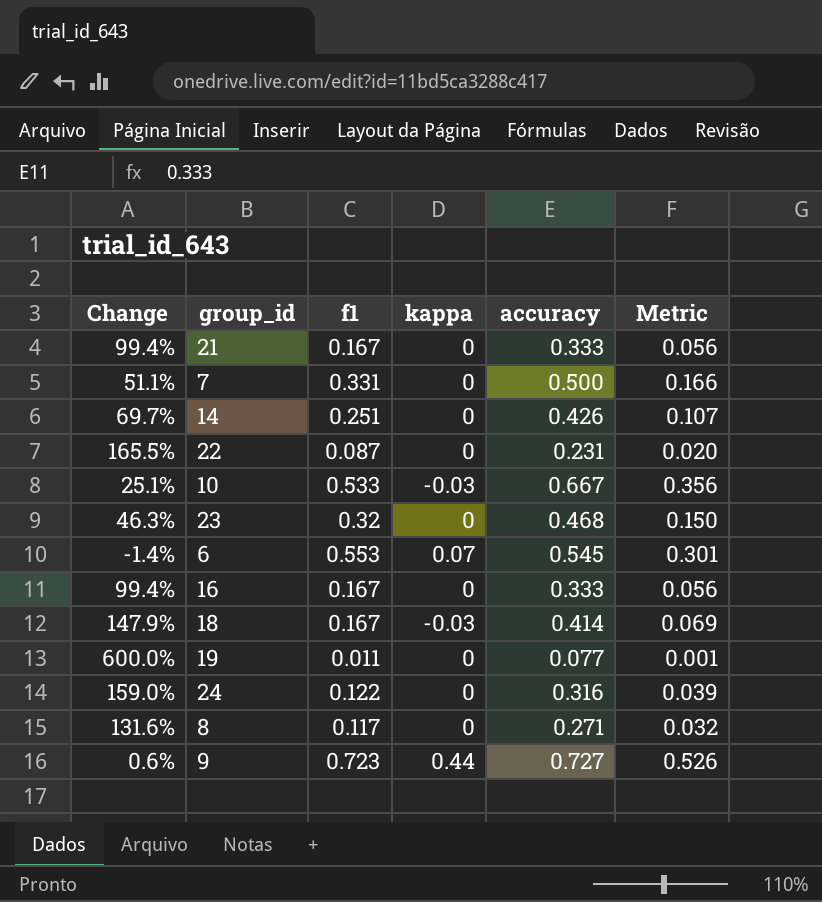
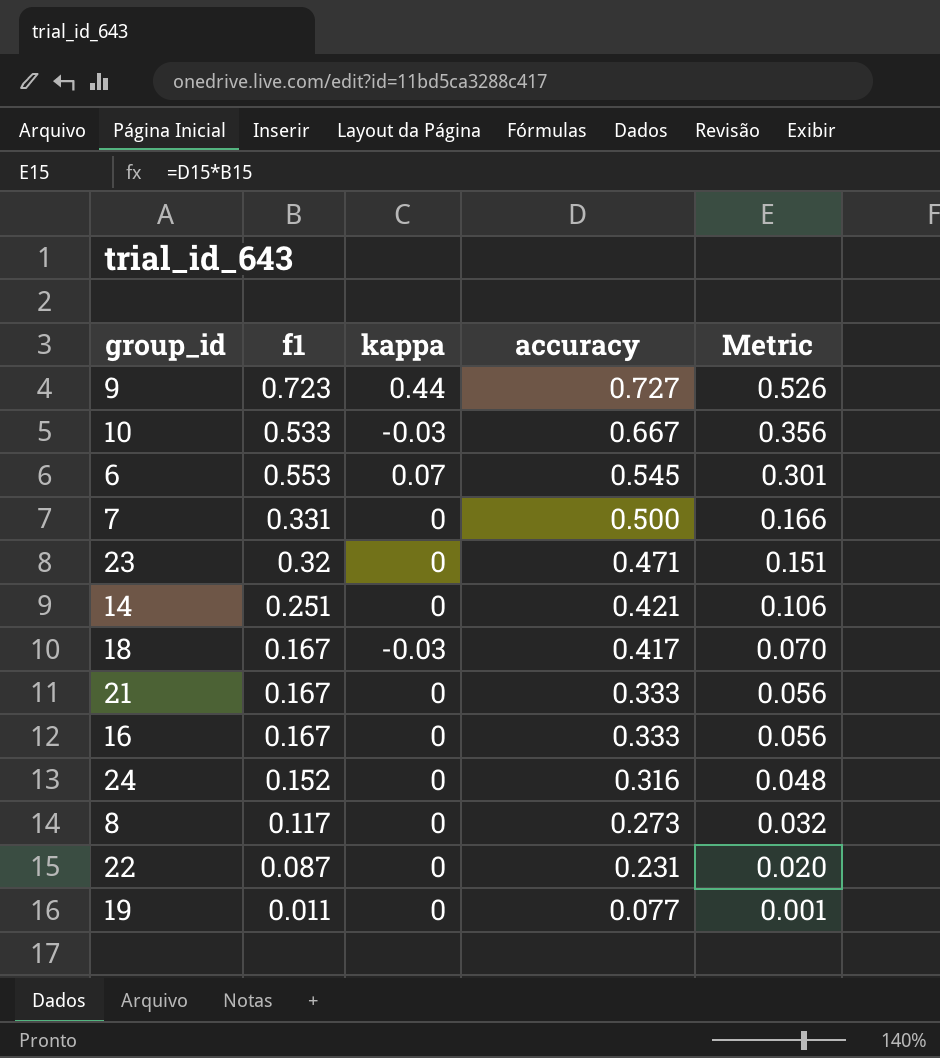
row order: none -> accuracy descending
column Change | formula: ([accuracy] - [f1]) / [f1] -> none
23 | accuracy: 0.468 -> 0.471
23 | Metric: 0.150 -> 0.151
14 | accuracy: 0.426 -> 0.421
14 | Metric: 0.107 -> 0.106
18 | accuracy: 0.414 -> 0.417
18 | Metric: 0.069 -> 0.070
24 | f1: 0.122 -> 0.152
24 | Metric: 0.039 -> 0.048
8 | accuracy: 0.271 -> 0.273

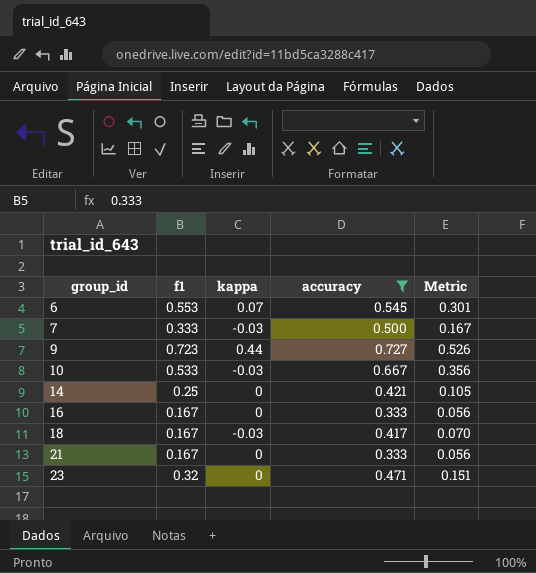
filter: none -> accuracy >= 0.333
row order: accuracy descending -> group_id ascending
7 | f1: 0.331 -> 0.333
7 | kappa: 0 -> -0.03
7 | Metric: 0.166 -> 0.167
14 | f1: 0.251 -> 0.25
14 | Metric: 0.106 -> 0.105

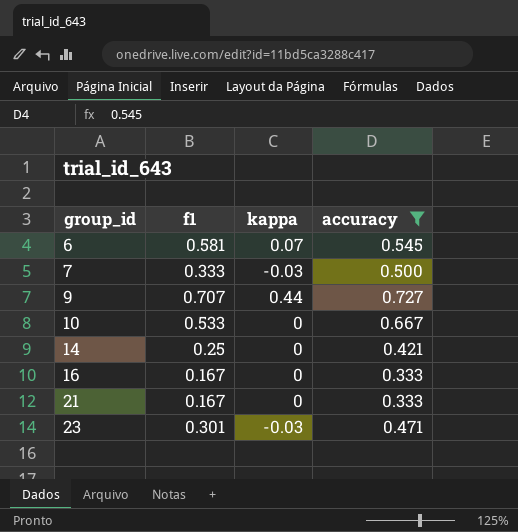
column Metric | formula: [f1] * [accuracy] -> none
row 18: 0.167 | -0.03 | 0.417 | 0.070 -> none
6 | f1: 0.553 -> 0.581
9 | f1: 0.723 -> 0.707
10 | kappa: -0.03 -> 0
23 | f1: 0.32 -> 0.301
23 | kappa: 0 -> -0.03

